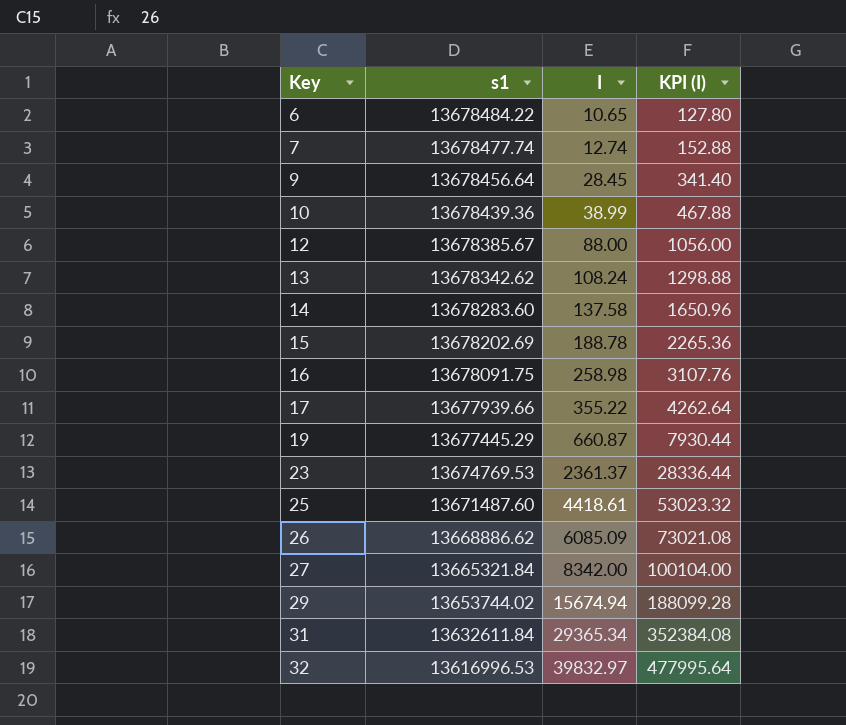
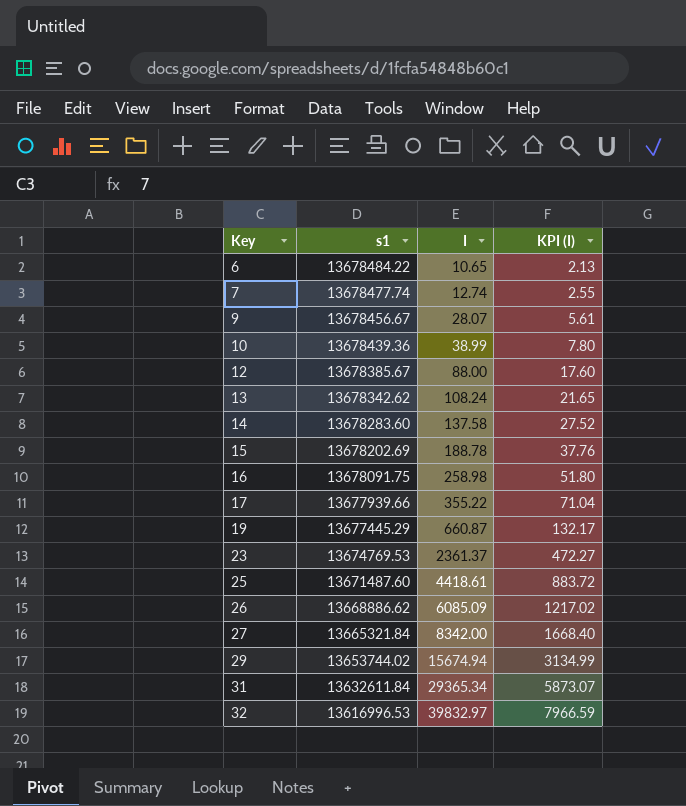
column KPI (I) | formula: [I] * 12 -> [I] * 0.2
9 | s1: 13678456.64 -> 13678456.67
9 | I: 28.45 -> 28.07

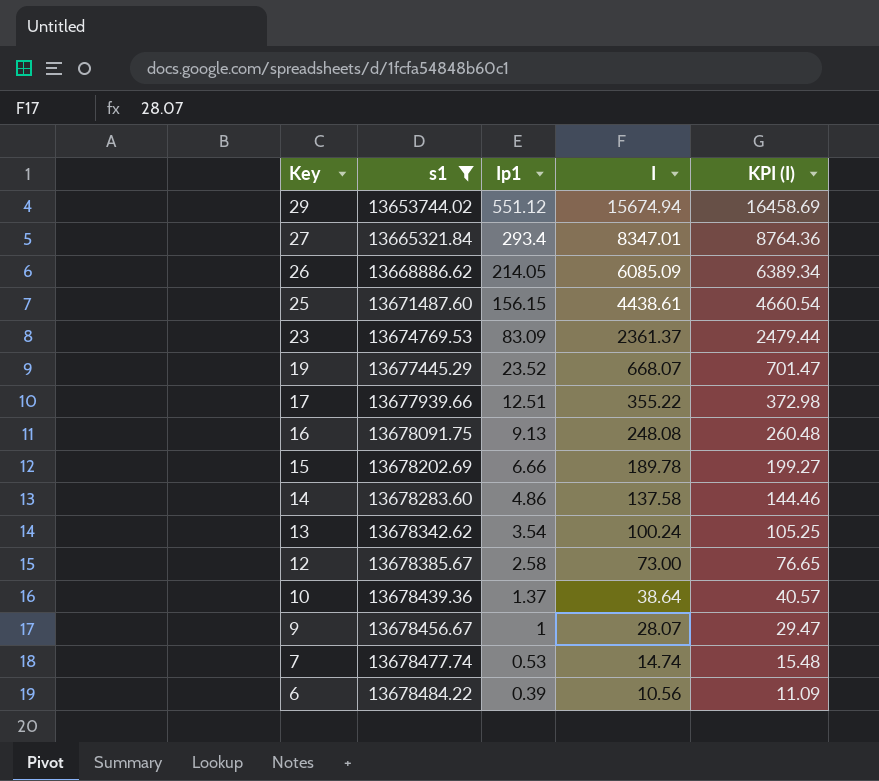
filter: none -> s1 >= 13653744.02
row order: Key ascending -> Key descending
column Ip1 | position: none -> 3
column KPI (I) | formula: [I] * 0.2 -> [I] * 1.05
27 | I: 8342.00 -> 8347.01
25 | I: 4418.61 -> 4438.61
19 | I: 660.87 -> 668.07
16 | I: 258.98 -> 248.08
15 | I: 188.78 -> 189.78
13 | I: 108.24 -> 100.24
12 | I: 88.00 -> 73.00
10 | I: 38.99 -> 38.64
7 | I: 12.74 -> 14.74
6 | I: 10.65 -> 10.56

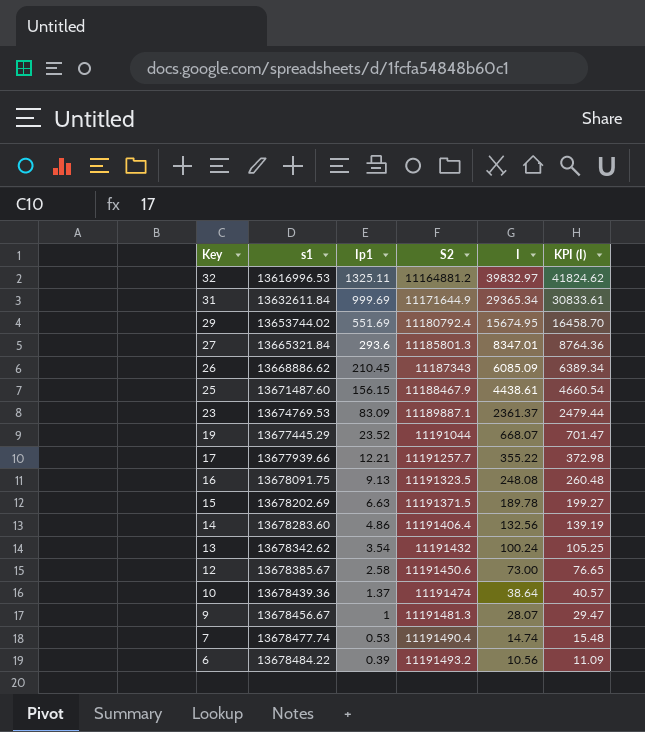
filter: s1 >= 13653744.02 -> none
column S2 | position: none -> 4
29 | Ip1: 551.12 -> 551.69
29 | I: 15674.94 -> 15674.95
29 | KPI (I): 16458.69 -> 16458.70
27 | Ip1: 293.4 -> 293.6
26 | Ip1: 214.05 -> 210.45
17 | Ip1: 12.51 -> 12.21
15 | Ip1: 6.66 -> 6.63
14 | I: 137.58 -> 132.56
14 | KPI (I): 144.46 -> 139.19

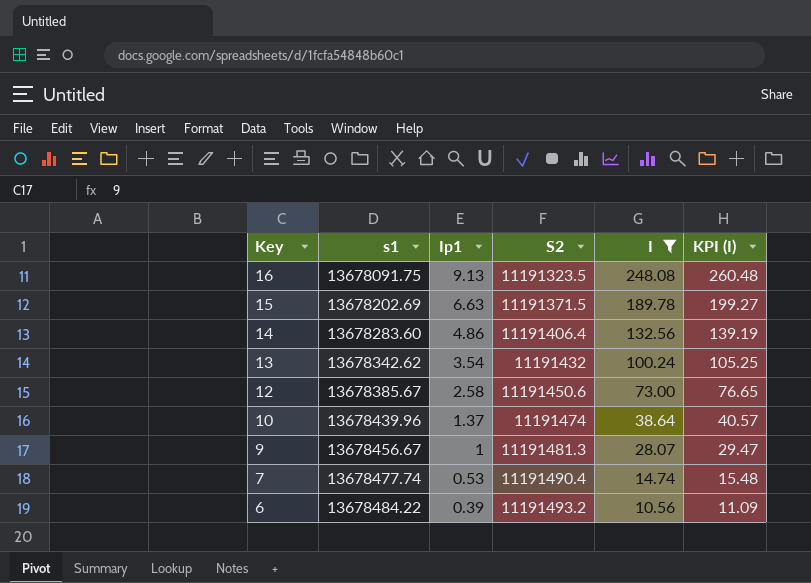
filter: none -> I <= 248.08
10 | s1: 13678439.36 -> 13678439.96

